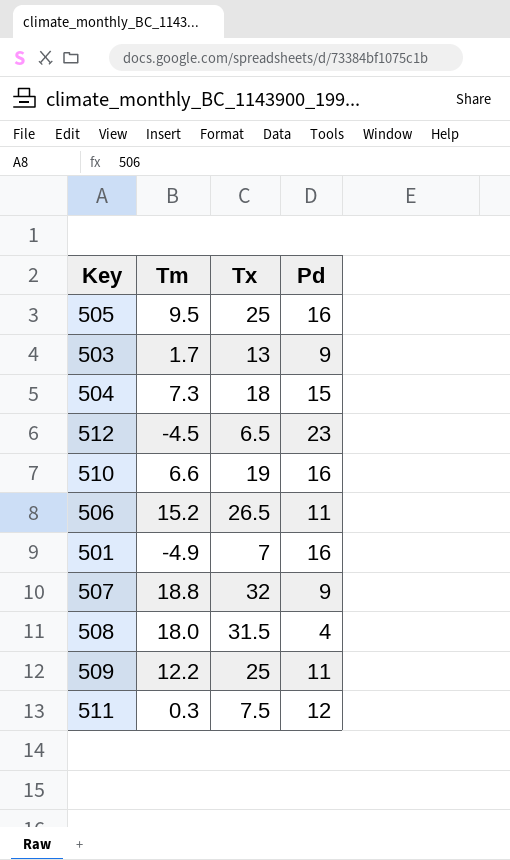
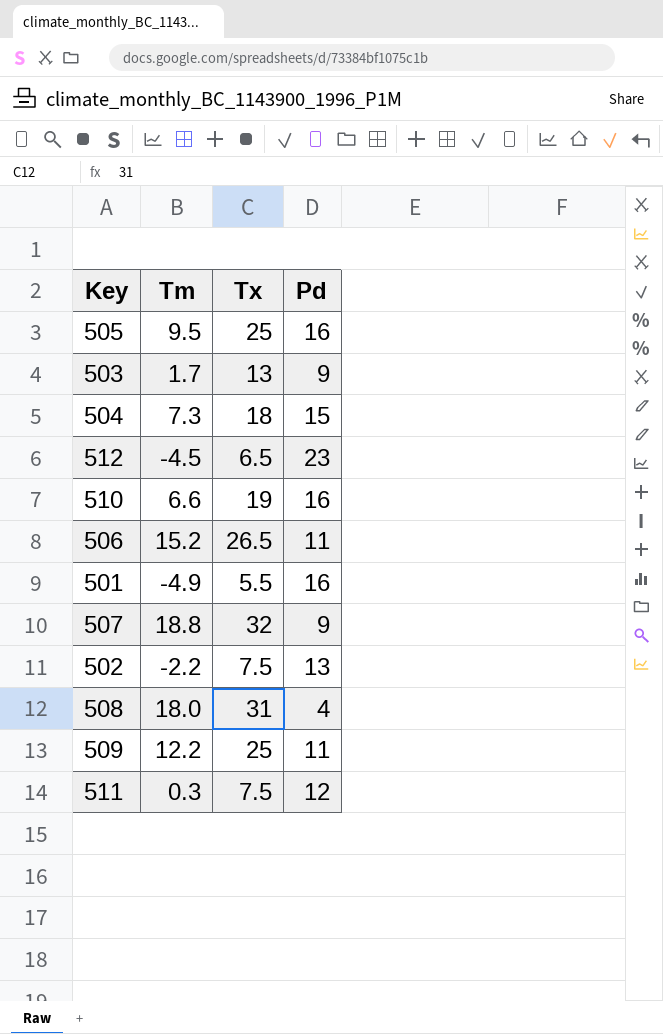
501 | Tx: 7 -> 5.5
row 502: none -> -2.2 | 7.5 | 13
508 | Tx: 31.5 -> 31

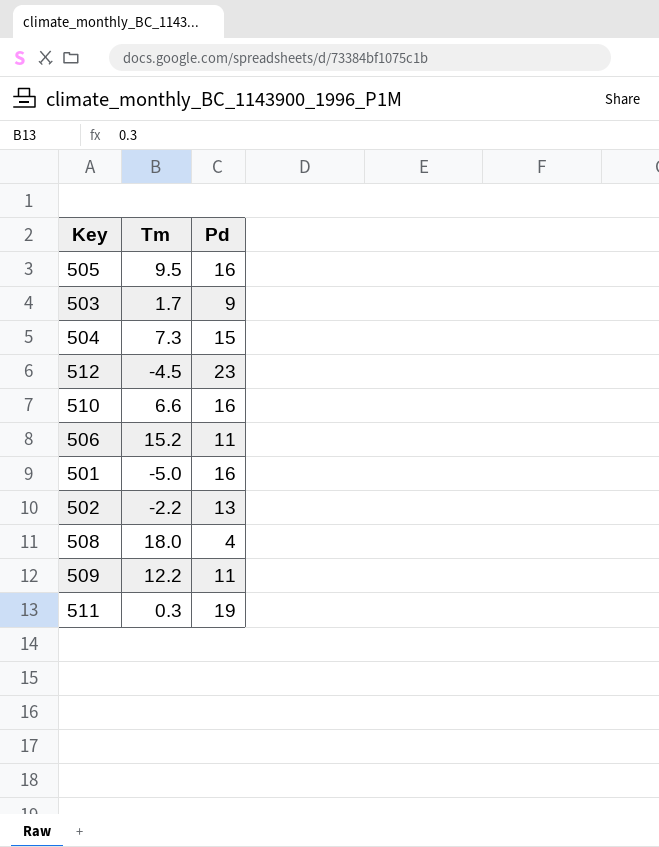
column Tx | position: 3 -> none
row 507: 18.8 | 32 | 9 -> none
501 | Tm: -4.9 -> -5.0
511 | Pd: 12 -> 19

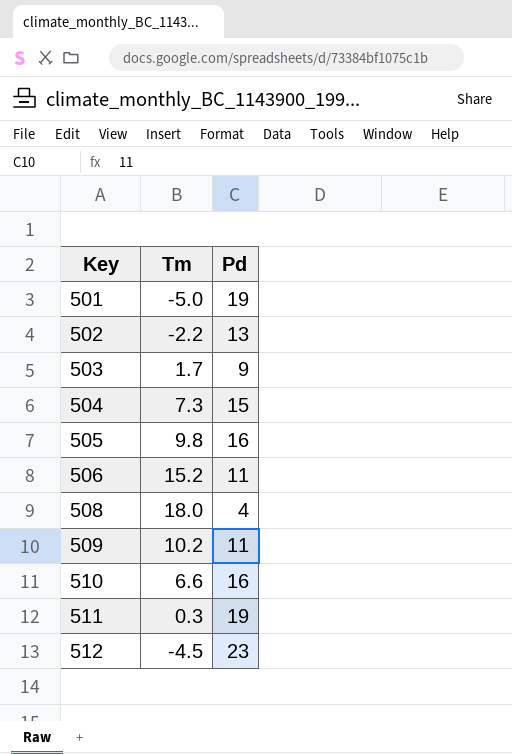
row order: none -> Key ascending
501 | Pd: 16 -> 19
505 | Tm: 9.5 -> 9.8
509 | Tm: 12.2 -> 10.2

